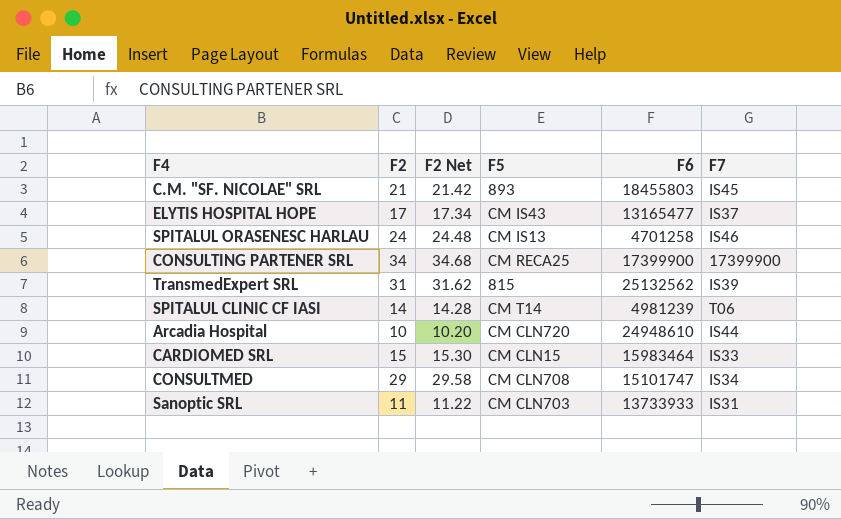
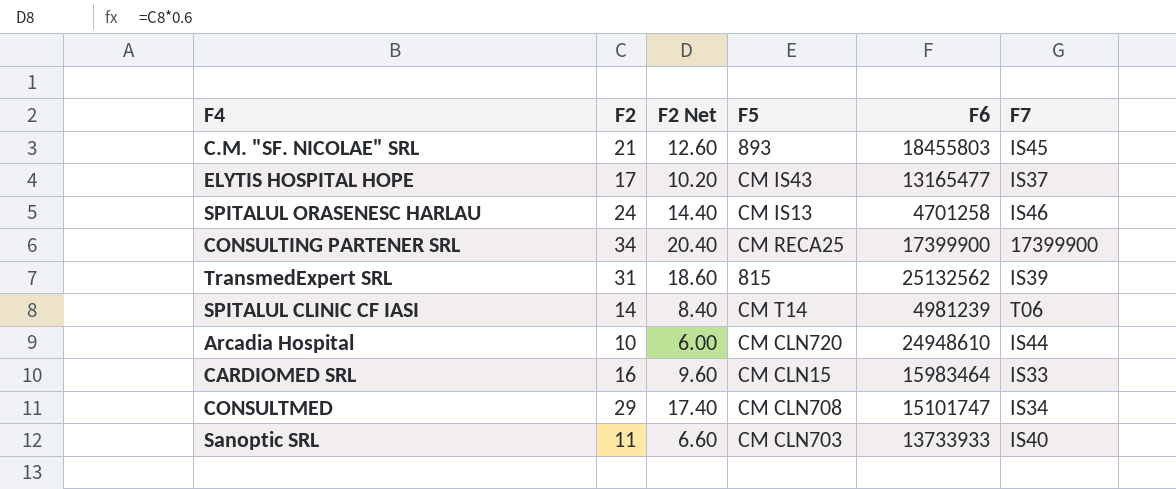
column F2 Net | formula: [F2] * 1.02 -> [F2] * 0.6
CARDIOMED SRL | F2: 15 -> 16
Sanoptic SRL | F7: IS31 -> IS40

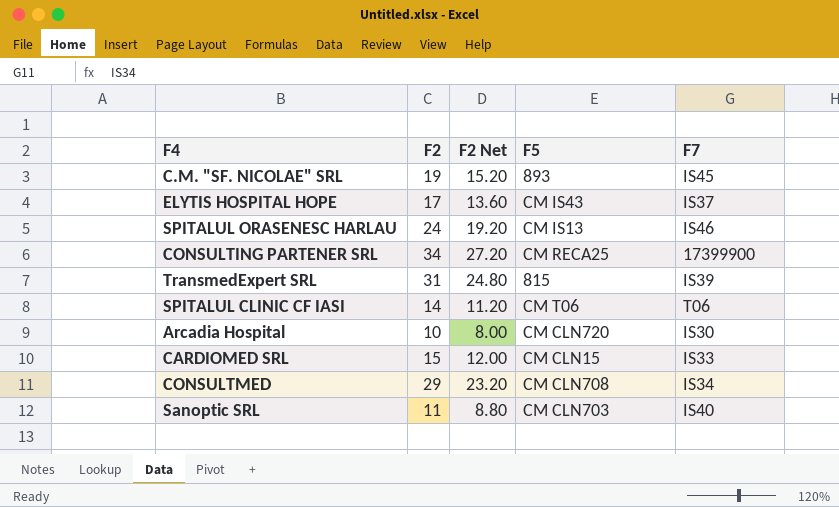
column F6 | position: 5 -> none
column F2 Net | formula: [F2] * 0.6 -> [F2] * 0.8
C.M. "SF. NICOLAE" SRL | F2: 21 -> 19
SPITALUL CLINIC CF IASI | F5: CM T14 -> CM T06
Arcadia Hospital | F7: IS44 -> IS30
CARDIOMED SRL | F2: 16 -> 15

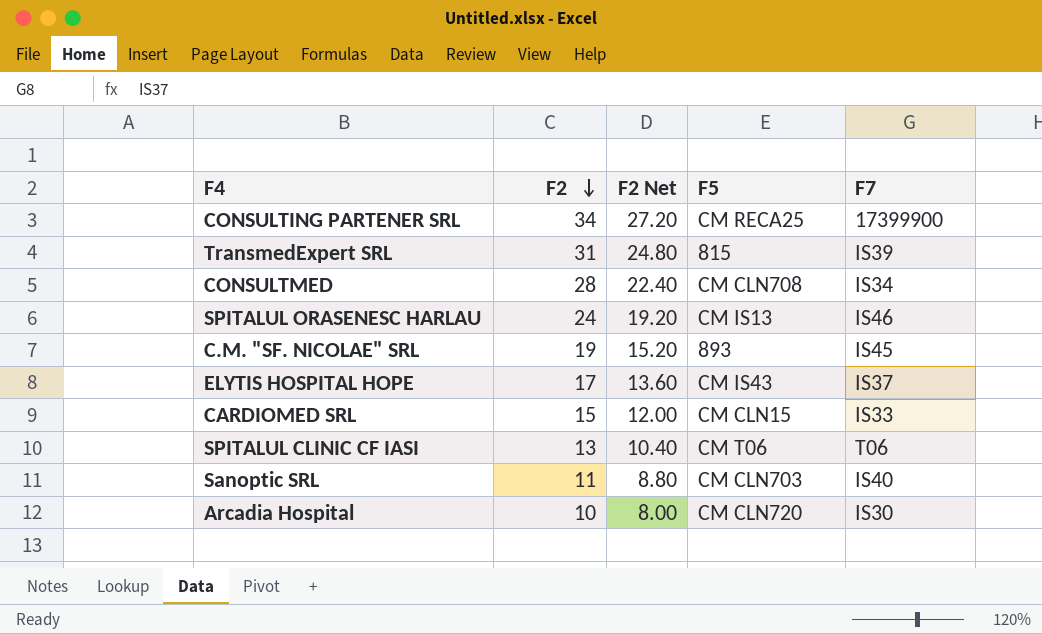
row order: none -> F2 descending
CONSULTMED | F2: 29 -> 28
CONSULTMED | F2 Net: 23.20 -> 22.40
SPITALUL CLINIC CF IASI | F2: 14 -> 13
SPITALUL CLINIC CF IASI | F2 Net: 11.20 -> 10.40

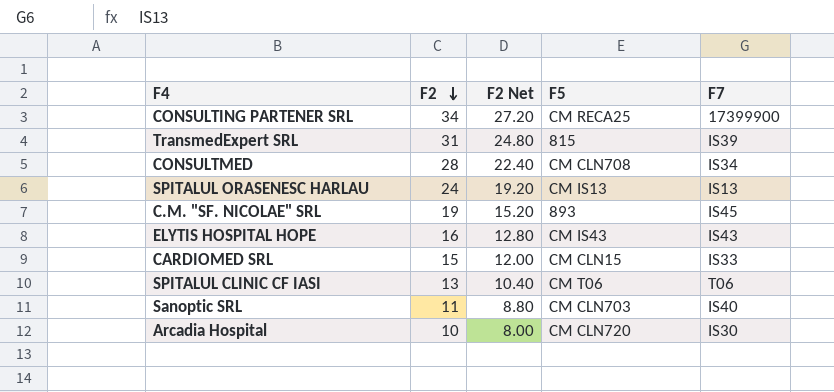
SPITALUL ORASENESC HARLAU | F7: IS46 -> IS13
ELYTIS HOSPITAL HOPE | F2: 17 -> 16
ELYTIS HOSPITAL HOPE | F2 Net: 13.60 -> 12.80
ELYTIS HOSPITAL HOPE | F7: IS37 -> IS43

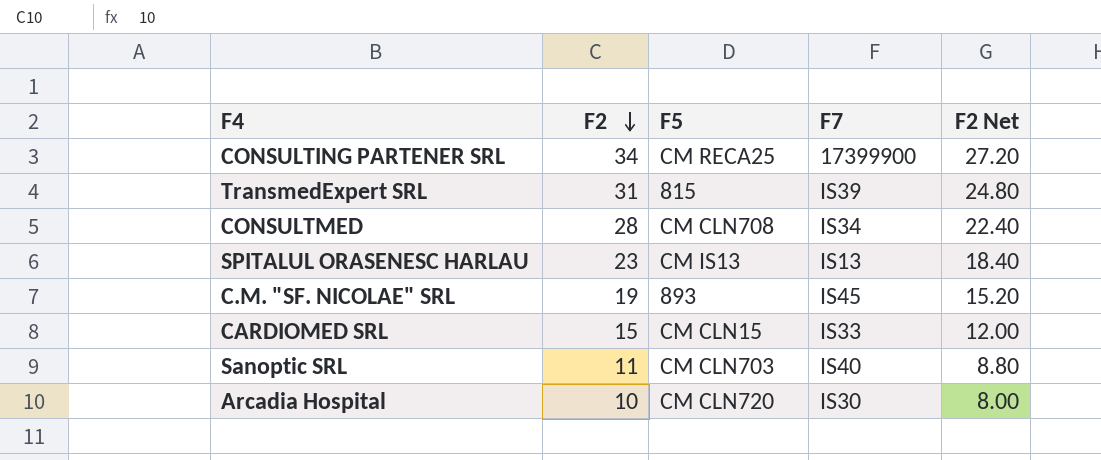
column F2 Net | position: 3 -> 5
row ELYTIS HOSPITAL HOPE: 16 | 12.80 | CM IS43 | IS43 -> none
row SPITALUL CLINIC CF IASI: 13 | 10.40 | CM T06 | T06 -> none
SPITALUL ORASENESC HARLAU | F2: 24 -> 23
SPITALUL ORASENESC HARLAU | F2 Net: 19.20 -> 18.40

